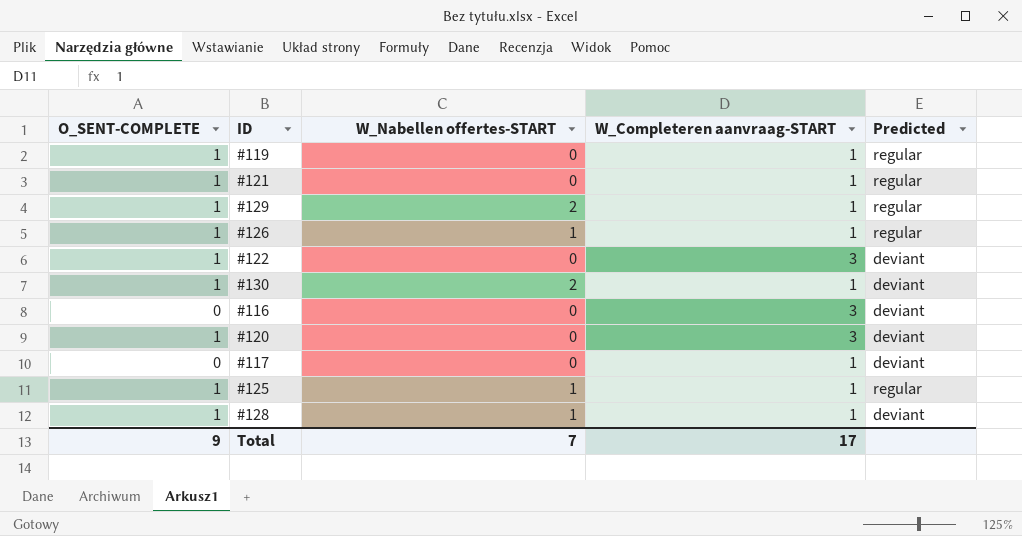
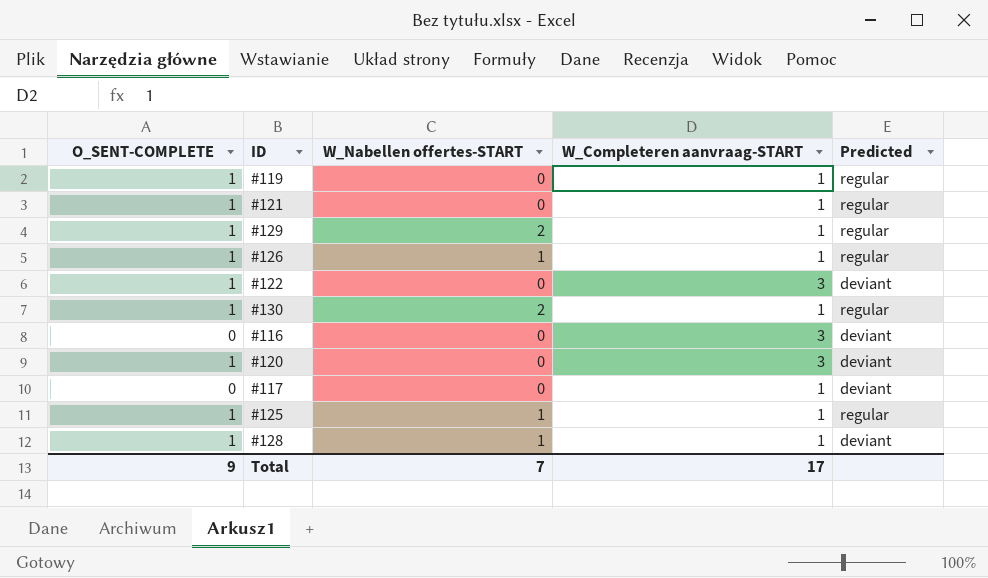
#130 | Predicted: deviant -> regular

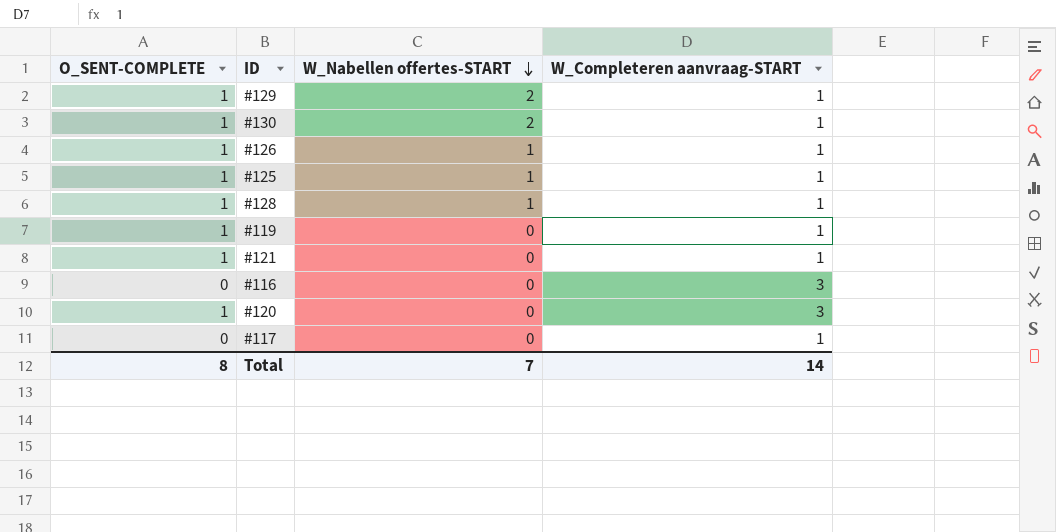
row order: none -> W_Nabellen offertes-START descending
column Predicted | position: 5 -> none
row #122: 1 | 0 | 3 | deviant -> none
Total | O_SENT-COMPLETE: 9 -> 8
Total | W_Completeren aanvraag-START: 17 -> 14

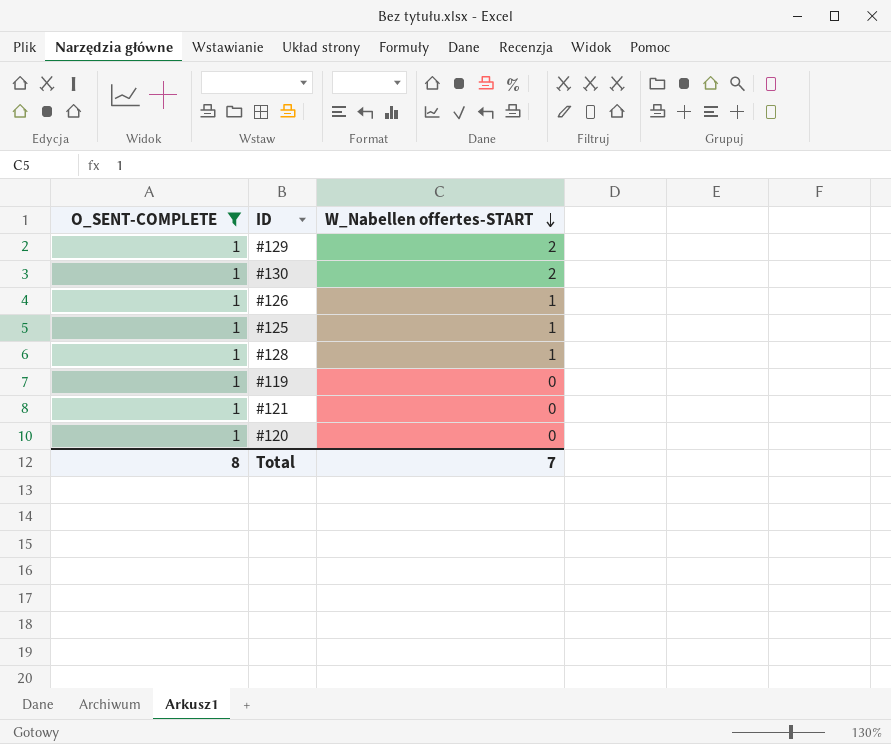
filter: none -> O_SENT-COMPLETE = 1
column W_Completeren aanvraag-START | position: 4 -> none

